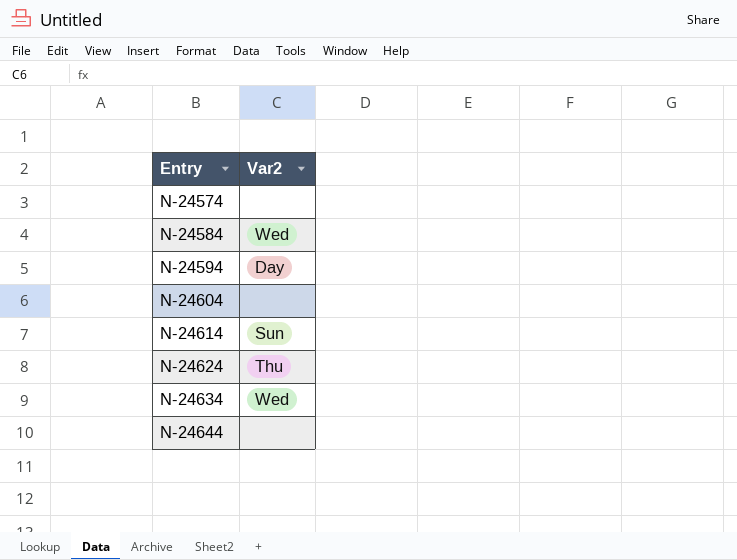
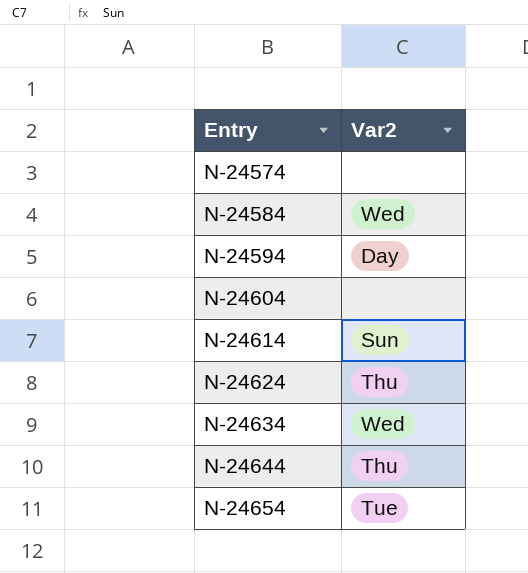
N-24644 | Var2: none -> Thu
row N-24654: none -> Tue

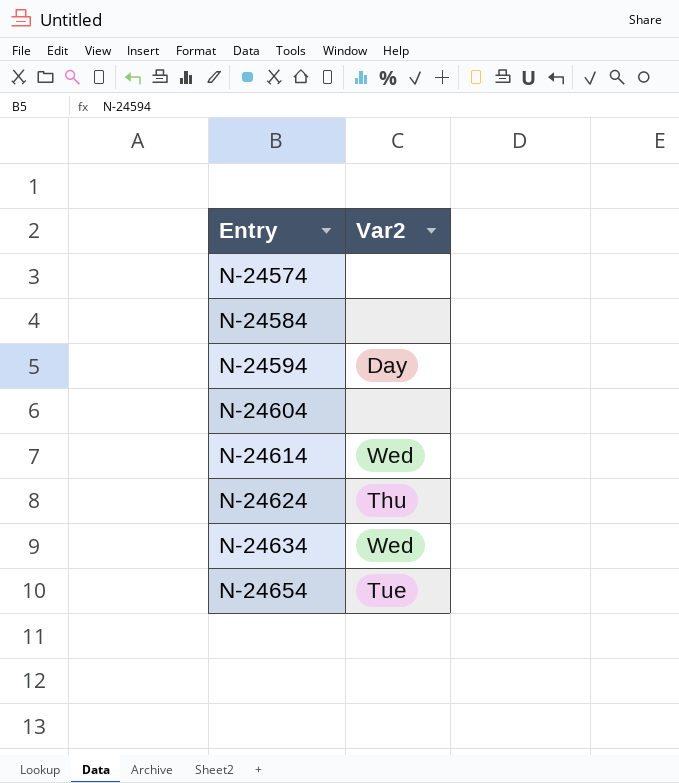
row N-24644: Thu -> none
N-24584 | Var2: Wed -> none
N-24614 | Var2: Sun -> Wed

